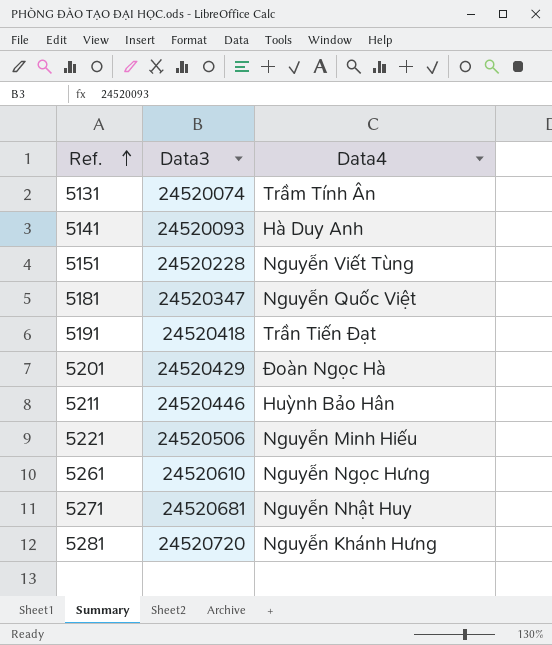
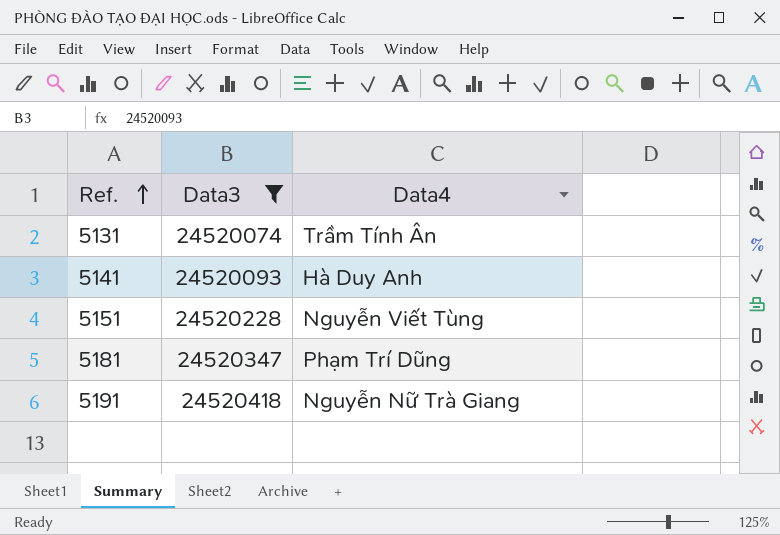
filter: none -> Data3 <= 24520418
5181 | Data4: Nguyễn Quốc Việt -> Phạm Trí Dũng
5191 | Data4: Trần Tiến Đạt -> Nguyễn Nữ Trà Giang

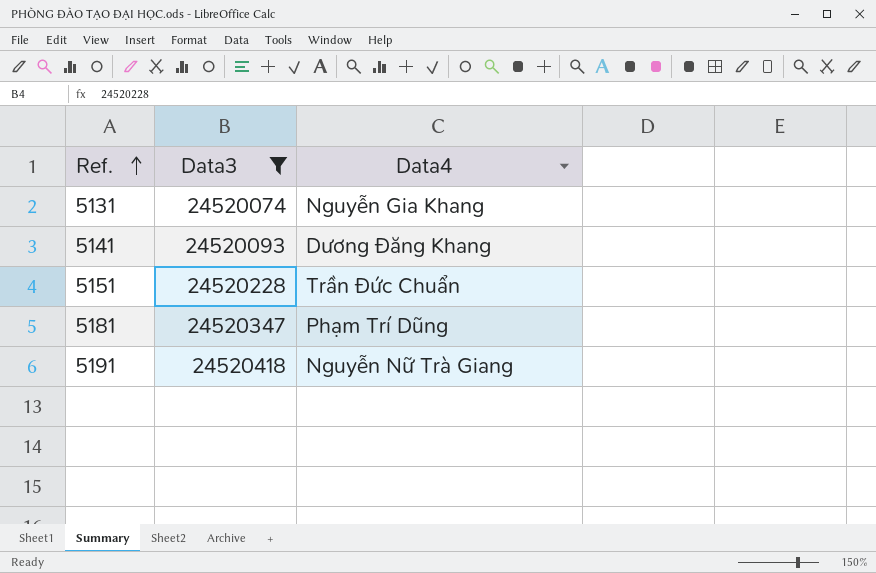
5131 | Data4: Trầm Tính Ân -> Nguyễn Gia Khang
5141 | Data4: Hà Duy Anh -> Dương Đăng Khang
5151 | Data4: Nguyễn Viết Tùng -> Trần Đức Chuẩn

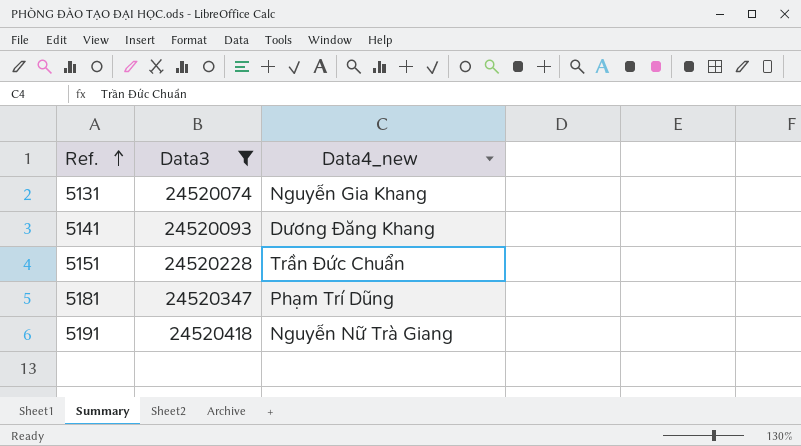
column name: Data4 -> Data4_new

